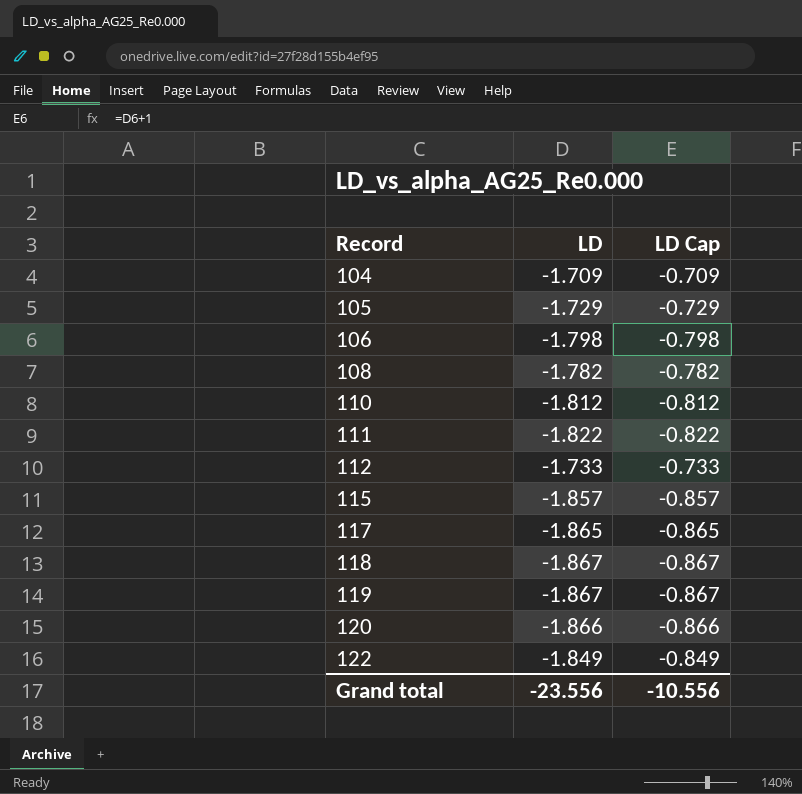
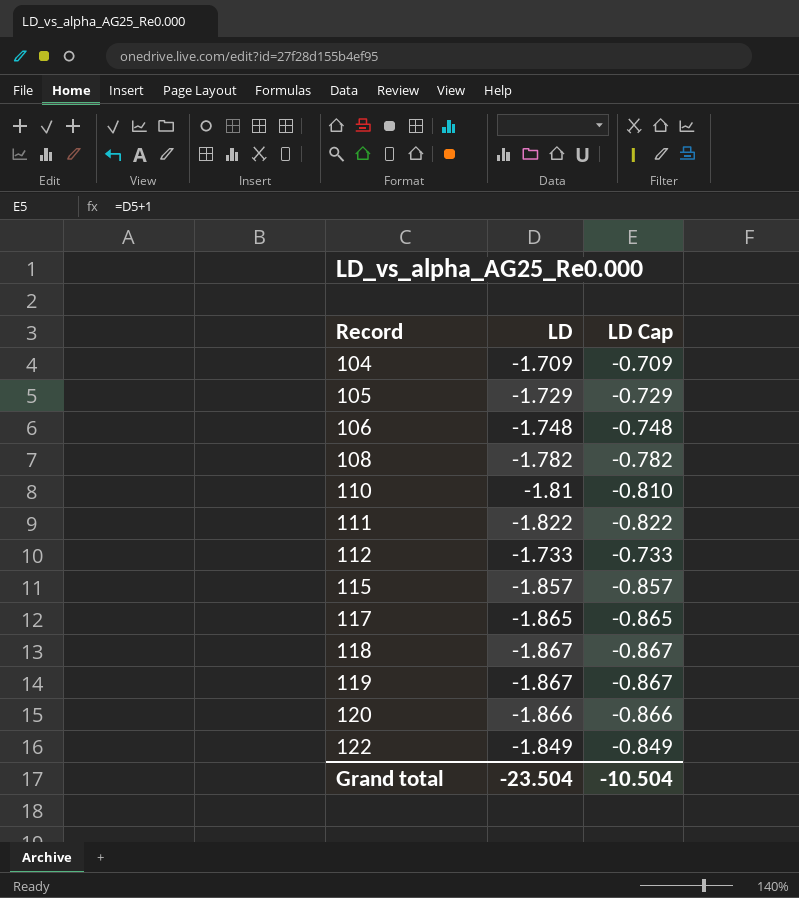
106 | LD: -1.798 -> -1.748
106 | LD Cap: -0.798 -> -0.748
110 | LD: -1.812 -> -1.81
110 | LD Cap: -0.812 -> -0.810
Grand total | LD: -23.556 -> -23.504
Grand total | LD Cap: -10.556 -> -10.504

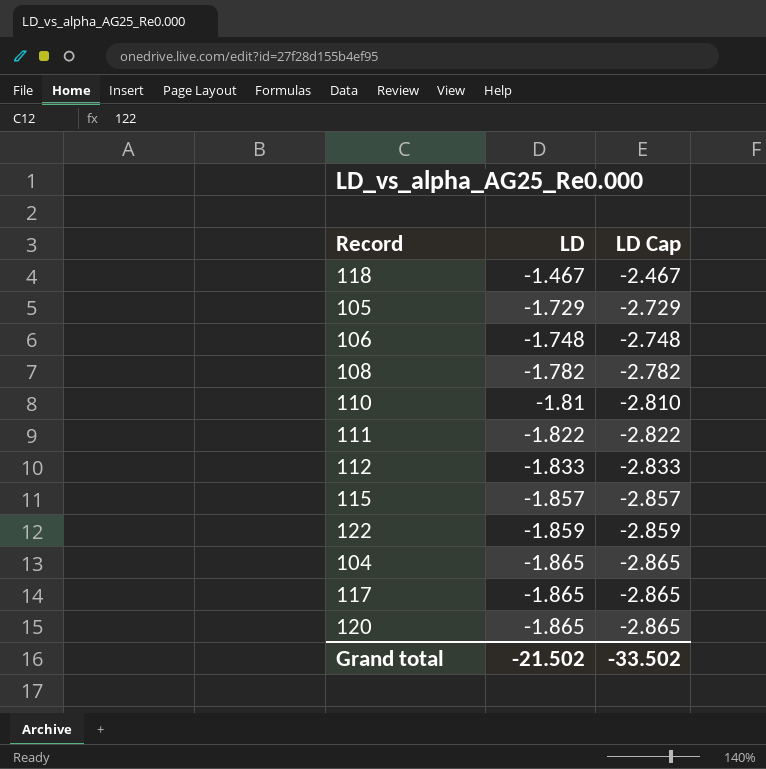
row order: Record ascending -> LD descending
column LD Cap | formula: [LD] + 1 -> [LD] - 1
row 119: -1.867 | -0.867 -> none
118 | LD: -1.867 -> -1.467
112 | LD: -1.733 -> -1.833
122 | LD: -1.849 -> -1.859
104 | LD: -1.709 -> -1.865
120 | LD: -1.866 -> -1.865
Grand total | LD: -23.504 -> -21.502
Grand total | LD Cap: -10.504 -> -33.502

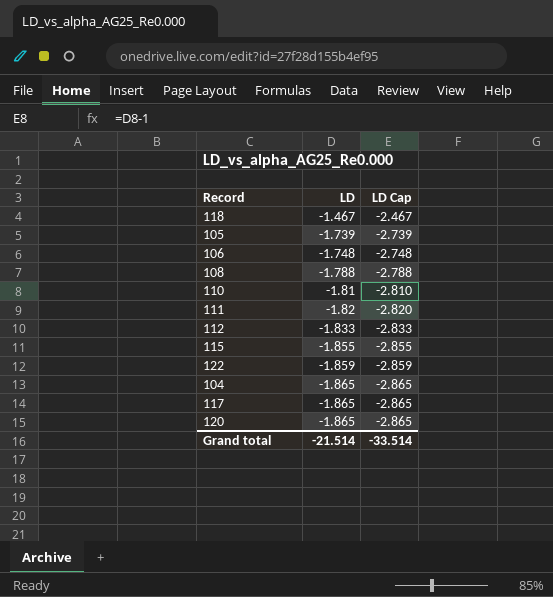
105 | LD: -1.729 -> -1.739
105 | LD Cap: -2.729 -> -2.739
108 | LD: -1.782 -> -1.788
108 | LD Cap: -2.782 -> -2.788
111 | LD: -1.822 -> -1.82
111 | LD Cap: -2.822 -> -2.820
115 | LD: -1.857 -> -1.855
115 | LD Cap: -2.857 -> -2.855
Grand total | LD: -21.502 -> -21.514
Grand total | LD Cap: -33.502 -> -33.514

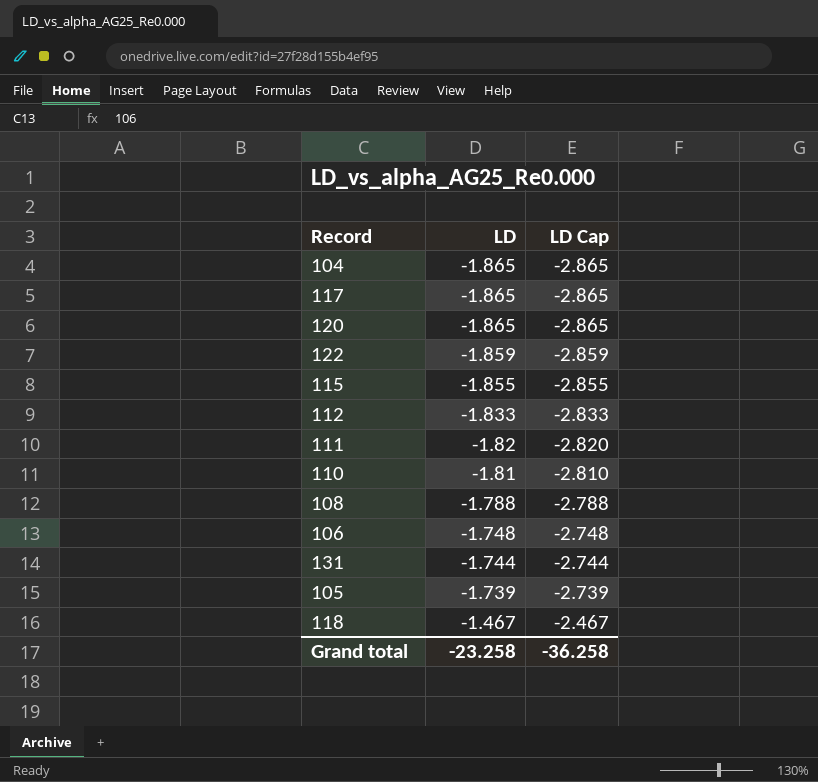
row order: LD descending -> LD ascending
row 131: none -> -1.744 | -2.744
Grand total | LD: -21.514 -> -23.258
Grand total | LD Cap: -33.514 -> -36.258

